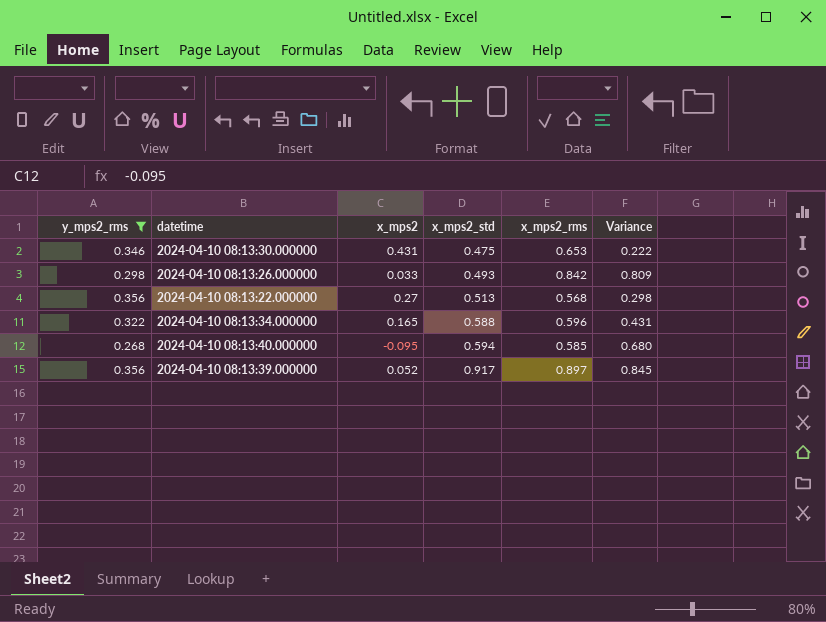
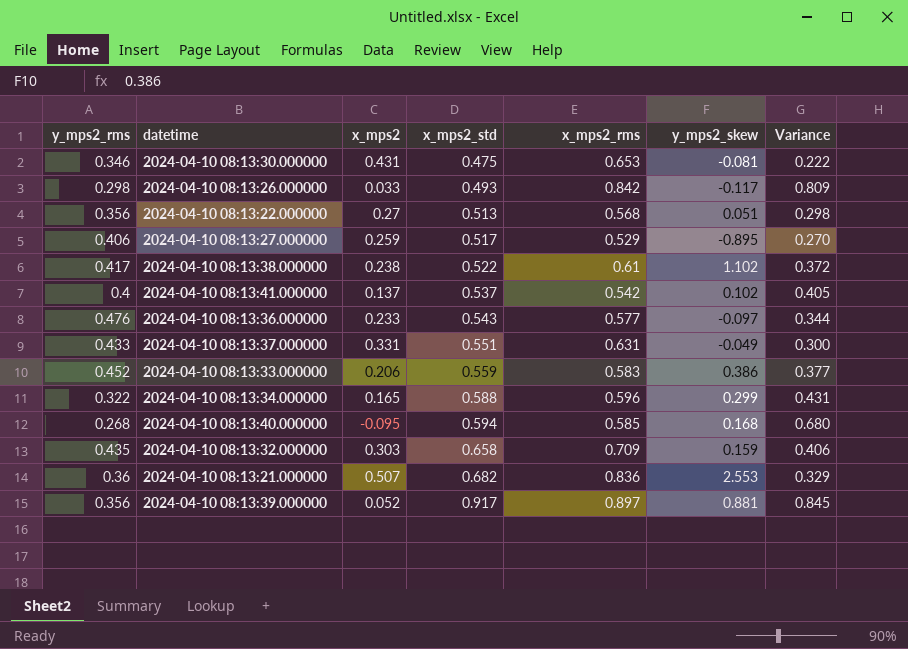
filter: y_mps2_rms <= 0.356 -> none
column y_mps2_skew | position: none -> 6

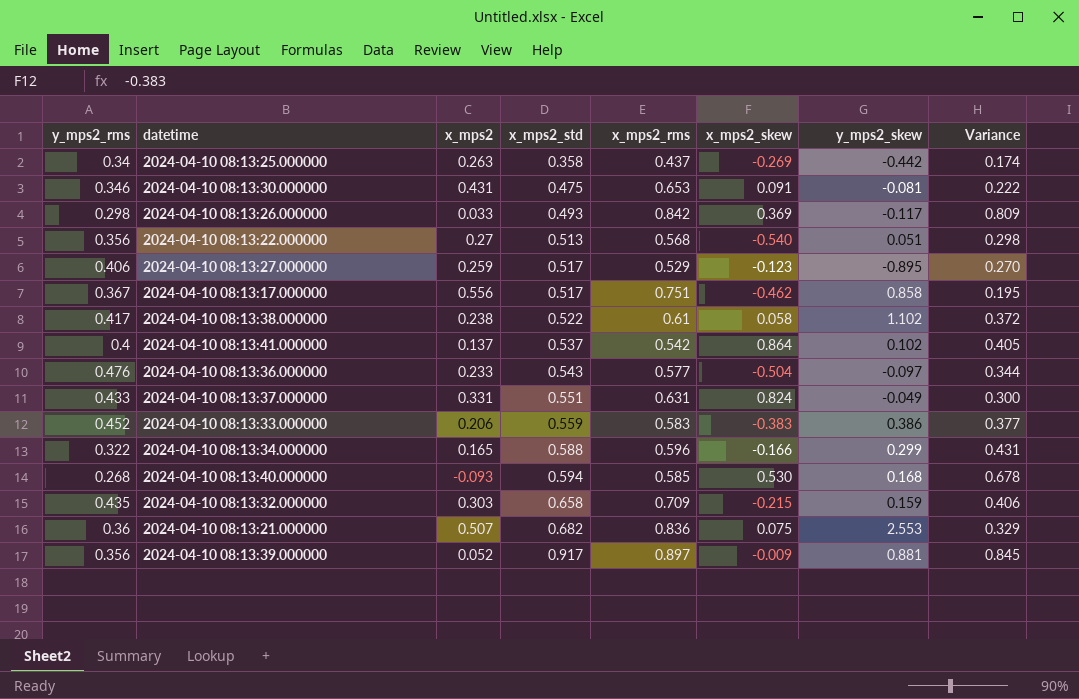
column x_mps2_skew | position: none -> 6
row 2024-04-10 08:13:25.000000: none -> 0.34 | 0.263 | 0.358 | 0.437 | -0.269 | -0.442 | 0.174
row 2024-04-10 08:13:17.000000: none -> 0.367 | 0.556 | 0.517 | 0.751 | -0.462 | 0.858 | 0.195
2024-04-10 08:13:40.000000 | x_mps2: -0.095 -> -0.093
2024-04-10 08:13:40.000000 | Variance: 0.680 -> 0.678

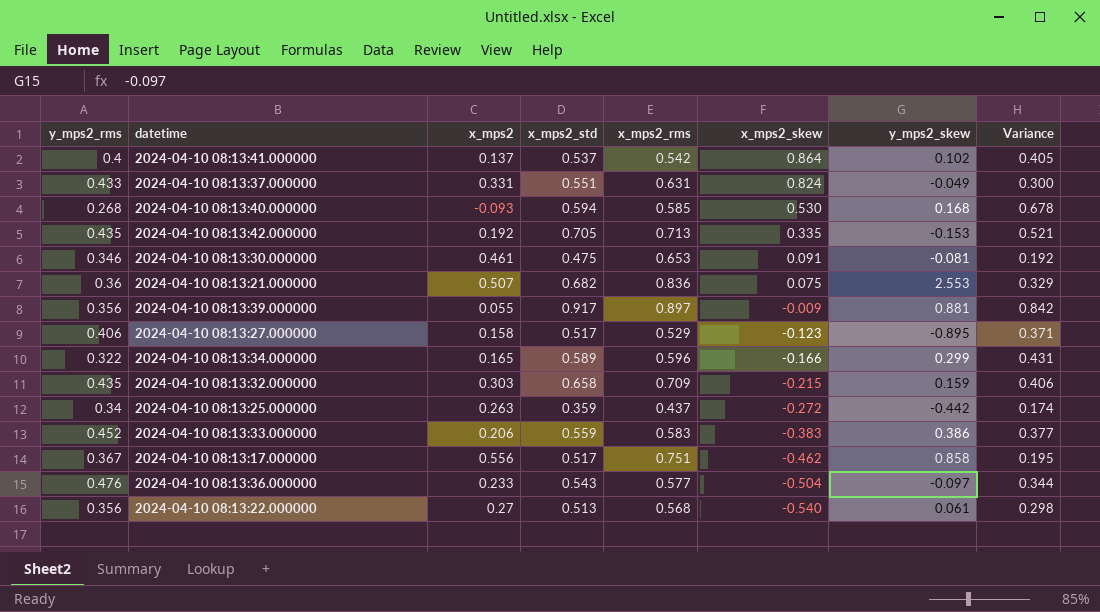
row order: x_mps2_std ascending -> x_mps2_skew descending
row 2024-04-10 08:13:26.000000: 0.298 | 0.033 | 0.493 | 0.842 | 0.369 | -0.117 | 0.809 -> none
row 2024-04-10 08:13:38.000000: 0.417 | 0.238 | 0.522 | 0.61 | 0.058 | 1.102 | 0.372 -> none
row 2024-04-10 08:13:42.000000: none -> 0.435 | 0.192 | 0.705 | 0.713 | 0.335 | -0.153 | 0.521
2024-04-10 08:13:30.000000 | x_mps2: 0.431 -> 0.461
2024-04-10 08:13:30.000000 | Variance: 0.222 -> 0.192
2024-04-10 08:13:39.000000 | x_mps2: 0.052 -> 0.055
2024-04-10 08:13:39.000000 | Variance: 0.845 -> 0.842
2024-04-10 08:13:27.000000 | x_mps2: 0.259 -> 0.158
2024-04-10 08:13:27.000000 | Variance: 0.270 -> 0.371
2024-04-10 08:13:34.000000 | x_mps2_std: 0.588 -> 0.589
2024-04-10 08:13:25.000000 | x_mps2_std: 0.358 -> 0.359
2024-04-10 08:13:25.000000 | x_mps2_skew: -0.269 -> -0.272
2024-04-10 08:13:22.000000 | y_mps2_skew: 0.051 -> 0.061

